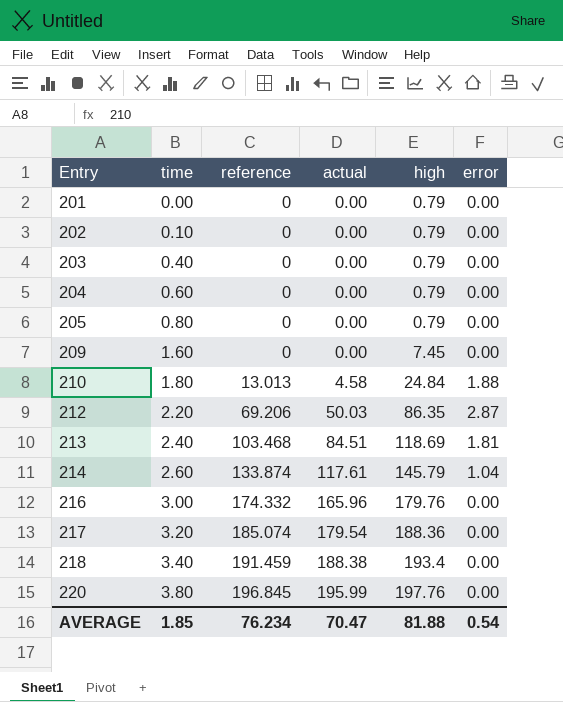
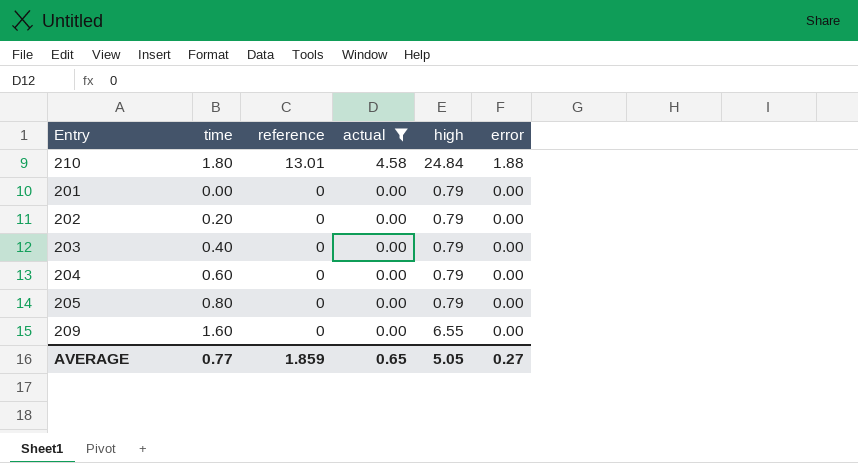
filter: none -> actual <= 4.58
row order: Entry ascending -> reference descending
210 | reference: 13.013 -> 13.01
202 | time: 0.10 -> 0.20
209 | high: 7.45 -> 6.55
AVERAGE | time: 1.85 -> 0.77
AVERAGE | reference: 76.234 -> 1.859
AVERAGE | actual: 70.47 -> 0.65
AVERAGE | high: 81.88 -> 5.05
AVERAGE | error: 0.54 -> 0.27

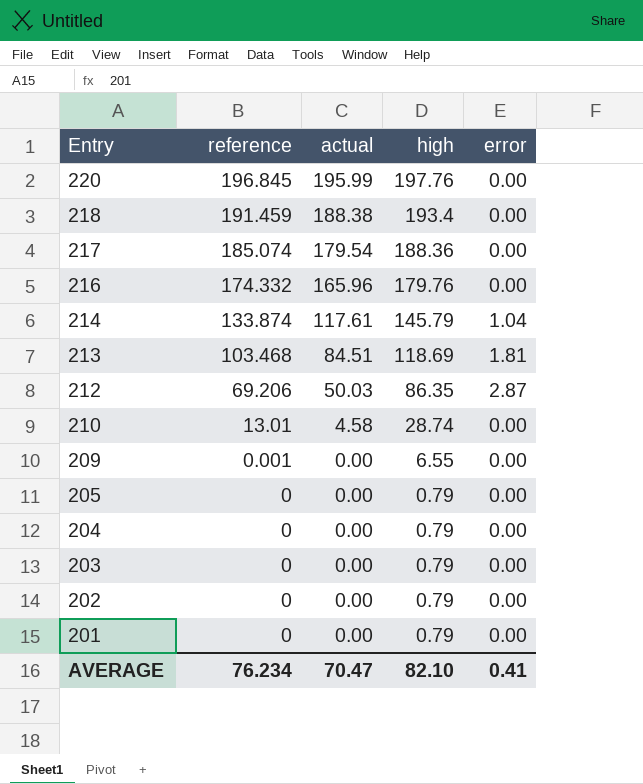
filter: actual <= 4.58 -> none
row order: reference descending -> Entry descending
column time | position: 2 -> none
210 | high: 24.84 -> 28.74
210 | error: 1.88 -> 0.00
209 | reference: 0 -> 0.001
AVERAGE | reference: 1.859 -> 76.234
AVERAGE | actual: 0.65 -> 70.47
AVERAGE | high: 5.05 -> 82.10
AVERAGE | error: 0.27 -> 0.41

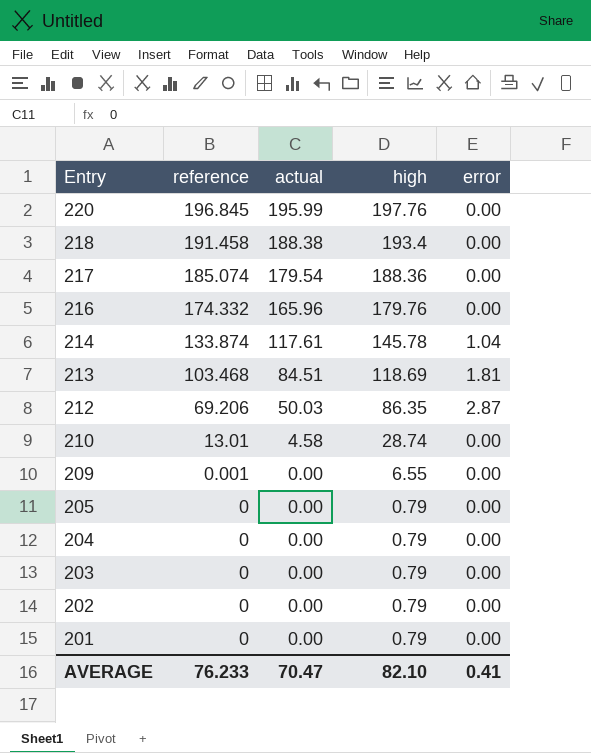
218 | reference: 191.459 -> 191.458
214 | high: 145.79 -> 145.78
AVERAGE | reference: 76.234 -> 76.233

